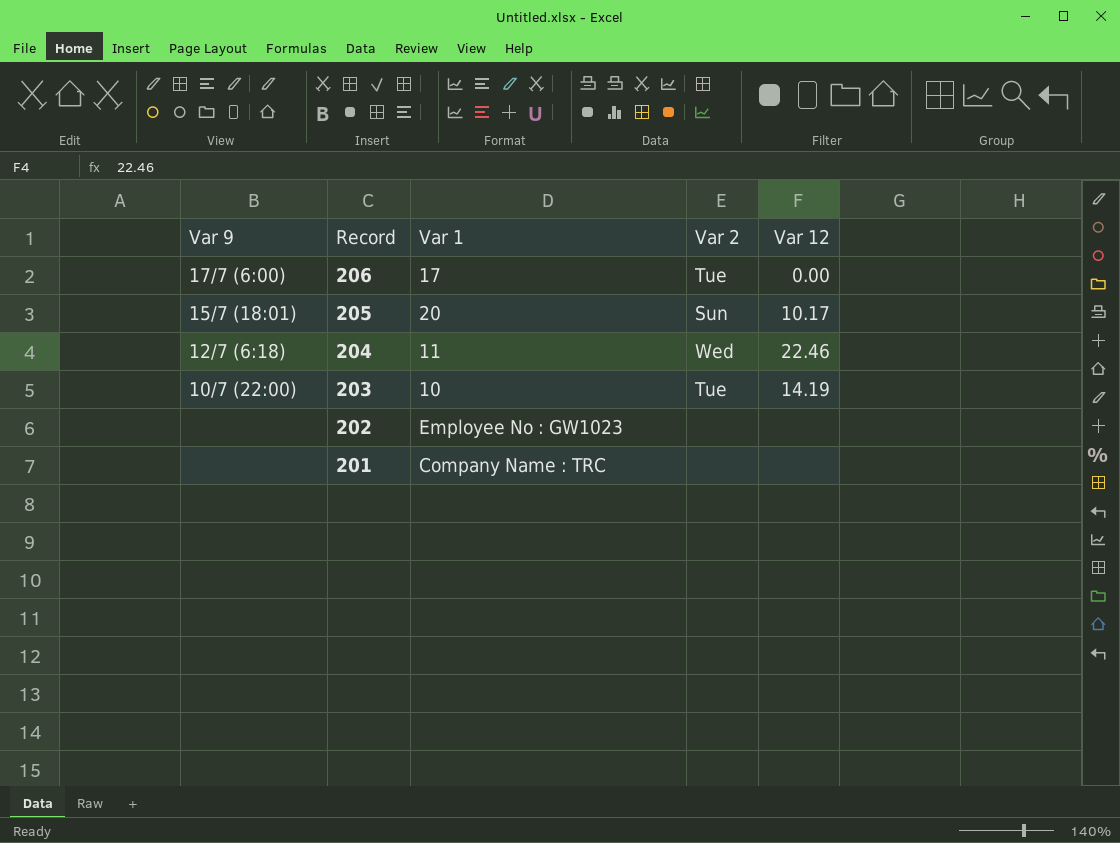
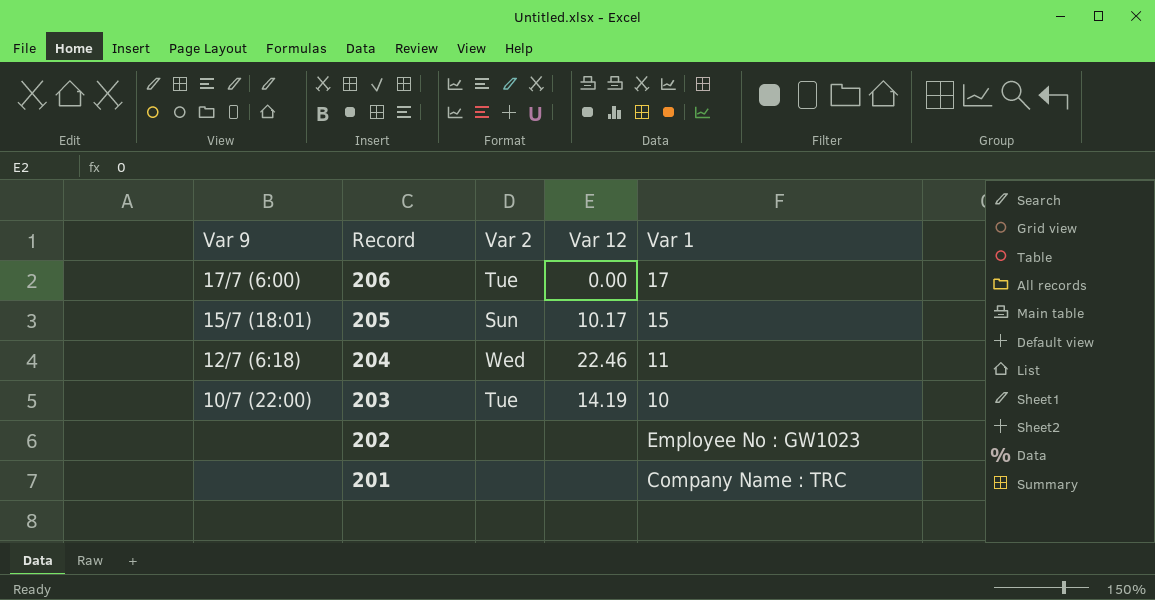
column Var 1 | position: 3 -> 5
205 | Var 1: 20 -> 15

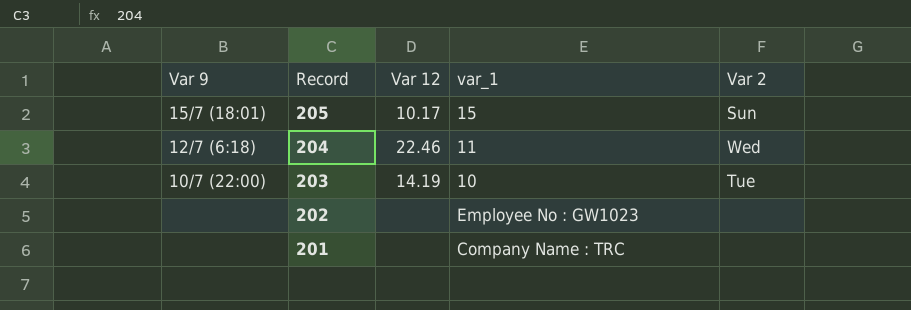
column name: Var 1 -> var_1
column Var 2 | position: 3 -> 5
row 206: 17/7 (6:00) | Tue | 0.00 | 17 -> none

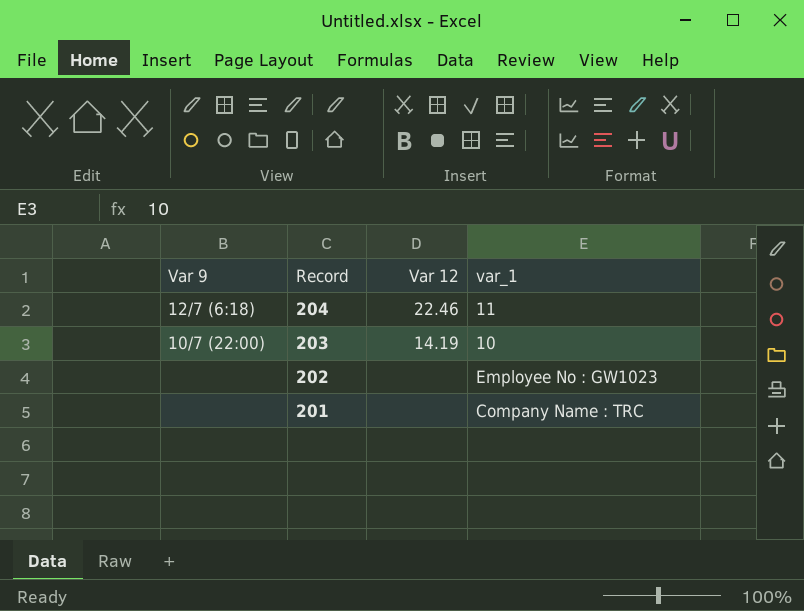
column Var 2 | position: 5 -> none
row 205: 15/7 (18:01) | 10.17 | 15 | Sun -> none

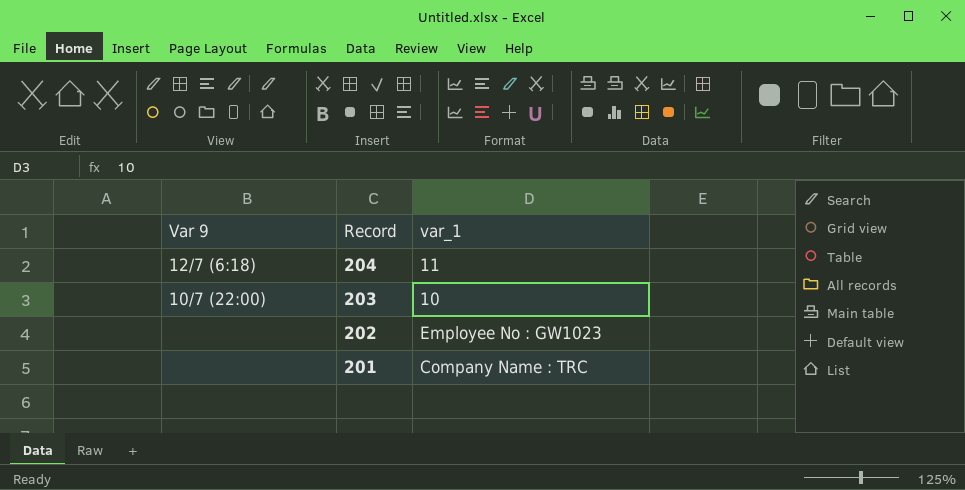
column Var 12 | position: 3 -> none

